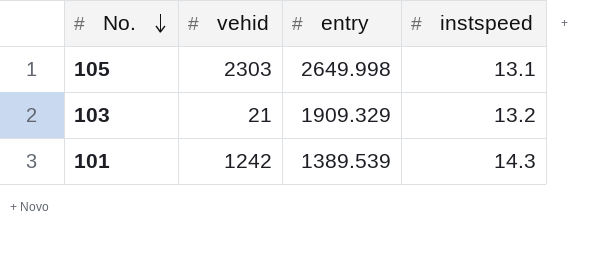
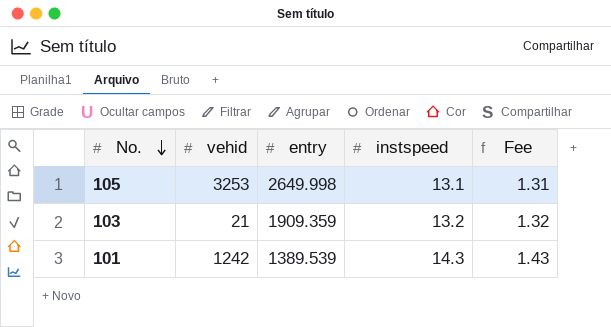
column Fee | formula: none -> [instspeed] * 0.1
105 | vehid: 2303 -> 3253
103 | entry: 1909.329 -> 1909.359

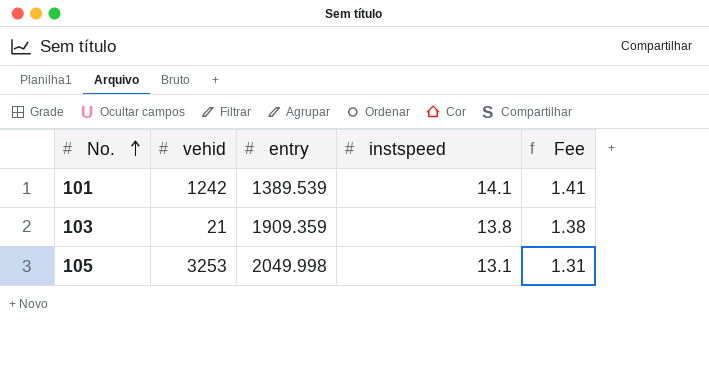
row order: No. descending -> No. ascending
101 | instspeed: 14.3 -> 14.1
101 | Fee: 1.43 -> 1.41
103 | instspeed: 13.2 -> 13.8
103 | Fee: 1.32 -> 1.38
105 | entry: 2649.998 -> 2049.998

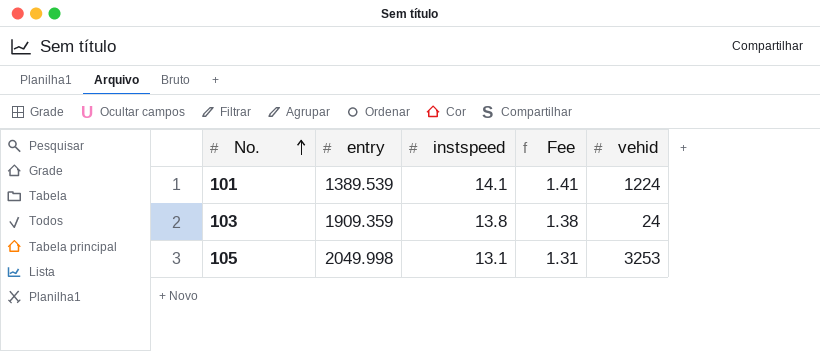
column vehid | position: 2 -> 5
101 | vehid: 1242 -> 1224
103 | vehid: 21 -> 24

